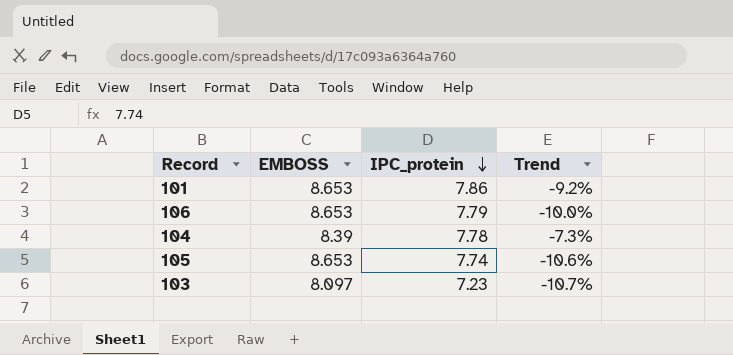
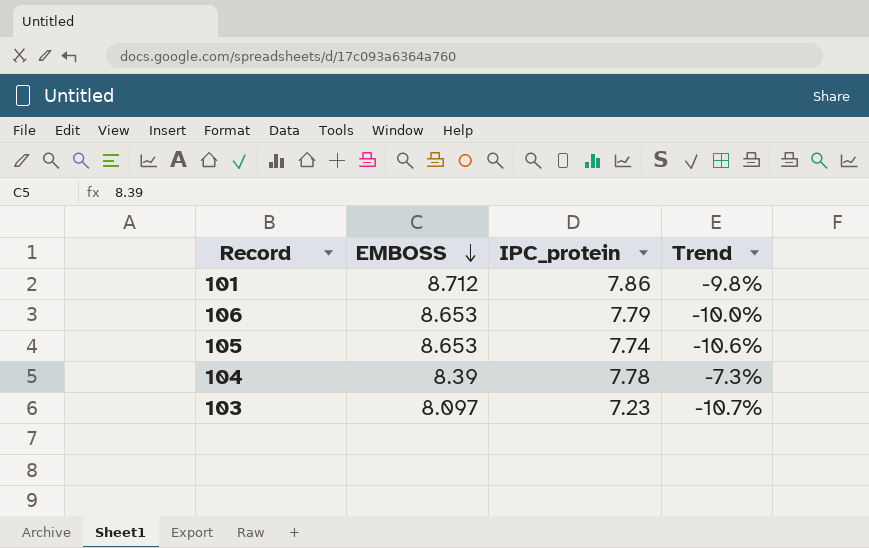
row order: IPC_protein descending -> EMBOSS descending
101 | EMBOSS: 8.653 -> 8.712
101 | Trend: -9.2% -> -9.8%

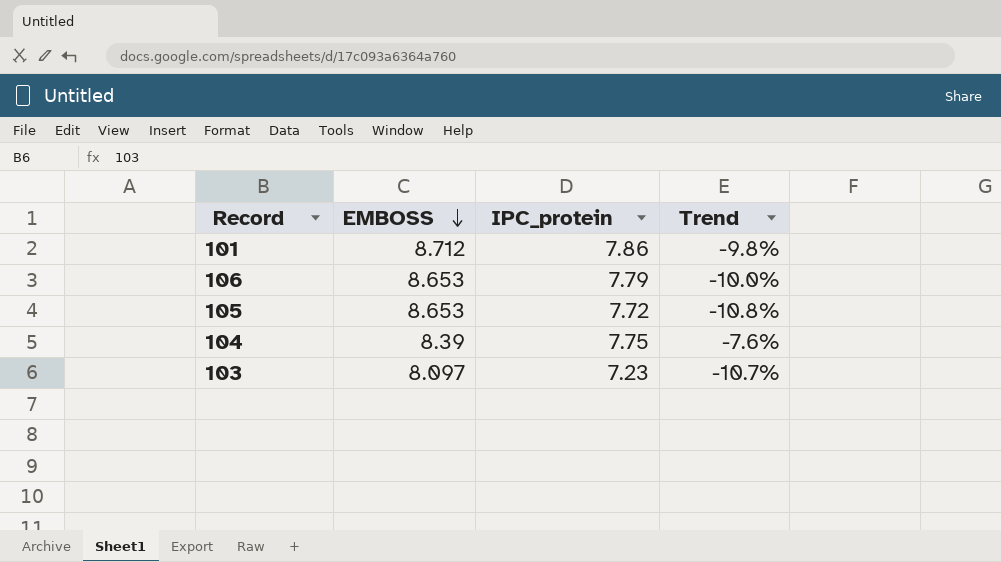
105 | IPC_protein: 7.74 -> 7.72
105 | Trend: -10.6% -> -10.8%
104 | IPC_protein: 7.78 -> 7.75
104 | Trend: -7.3% -> -7.6%

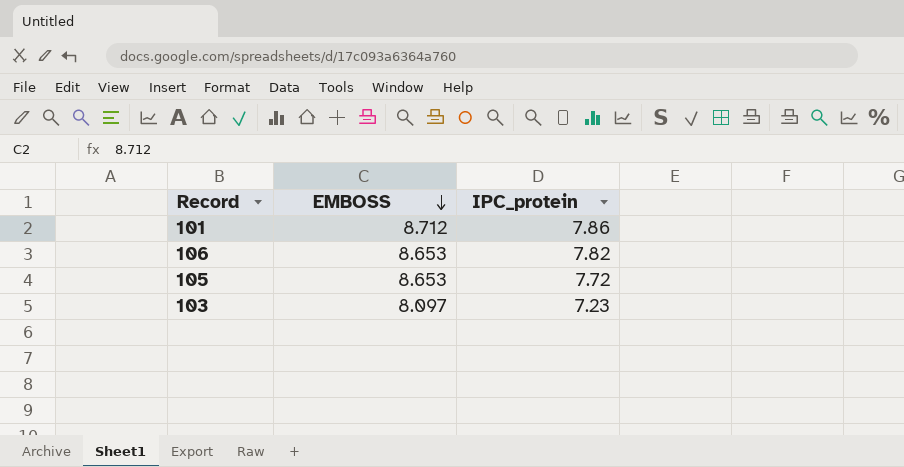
column Trend | formula: ([IPC_protein] - [EMBOSS]) / [EMBOSS] -> none
row 104: 8.39 | 7.75 | -7.6% -> none
106 | IPC_protein: 7.79 -> 7.82

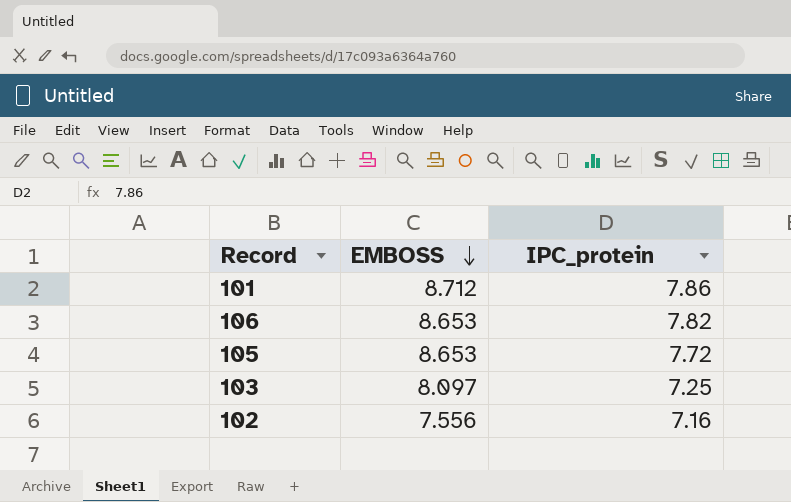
103 | IPC_protein: 7.23 -> 7.25
row 102: none -> 7.556 | 7.16

